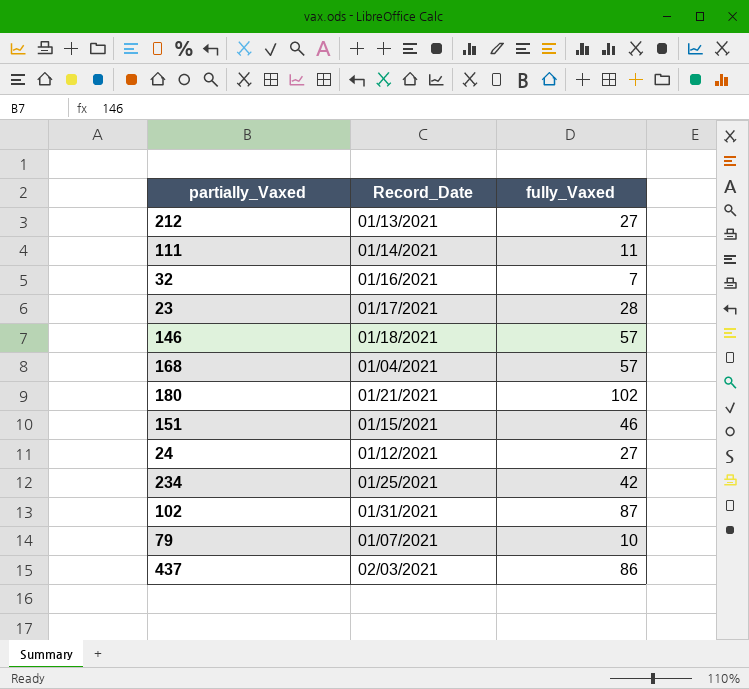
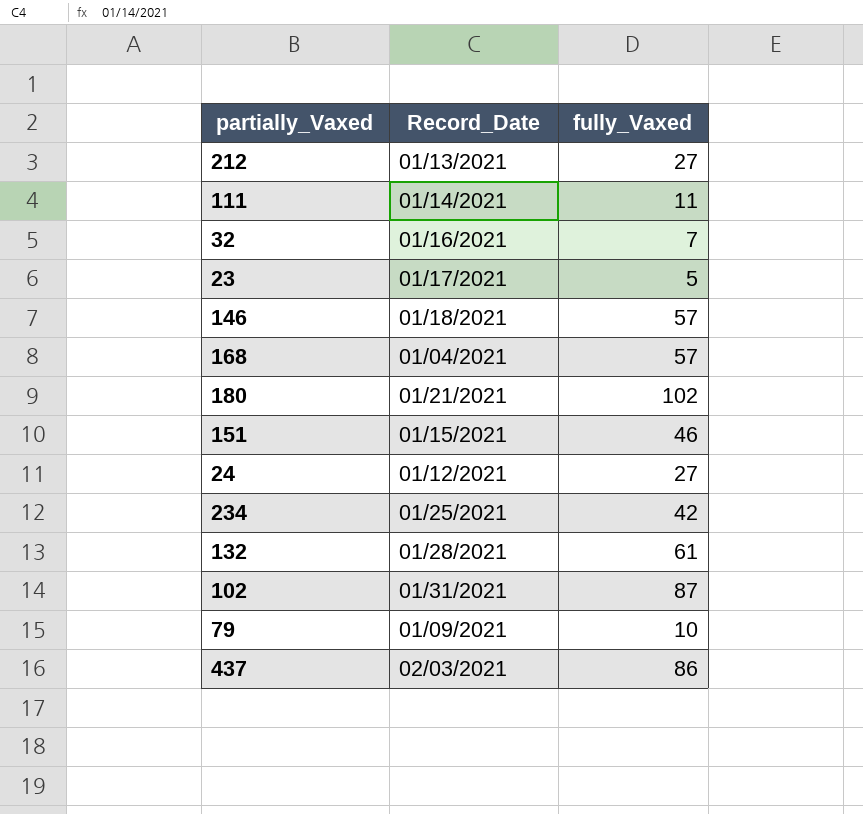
23 | fully_Vaxed: 28 -> 5
row 132: none -> 01/28/2021 | 61
79 | Record_Date: 01/07/2021 -> 01/09/2021

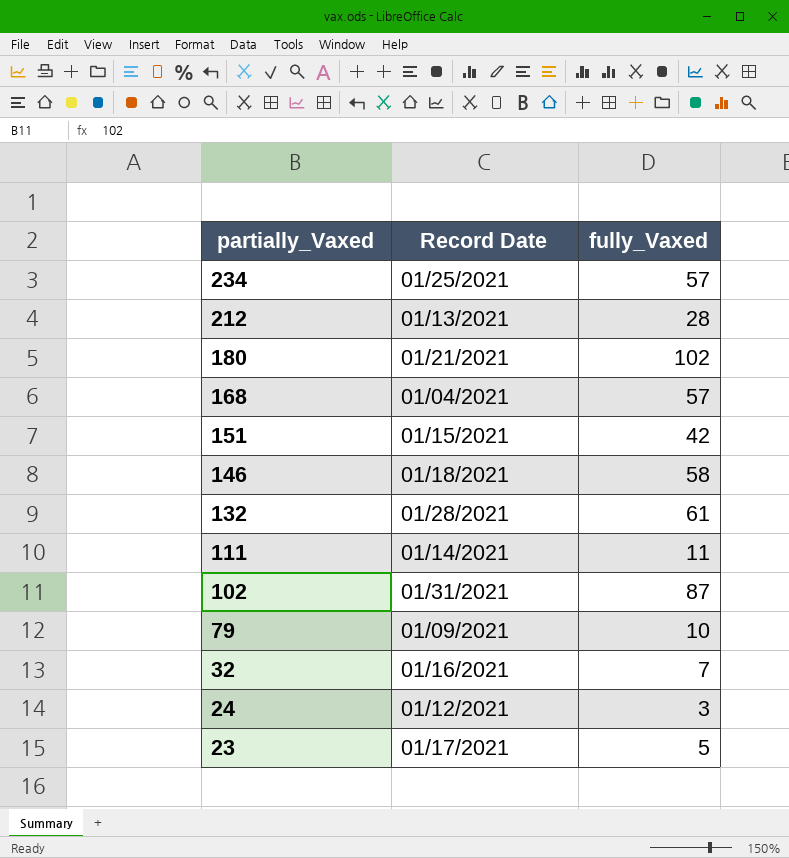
row order: none -> partially_Vaxed descending
column name: Record_Date -> Record Date
row 437: 02/03/2021 | 86 -> none
234 | fully_Vaxed: 42 -> 57
212 | fully_Vaxed: 27 -> 28
151 | fully_Vaxed: 46 -> 42
146 | fully_Vaxed: 57 -> 58
24 | fully_Vaxed: 27 -> 3

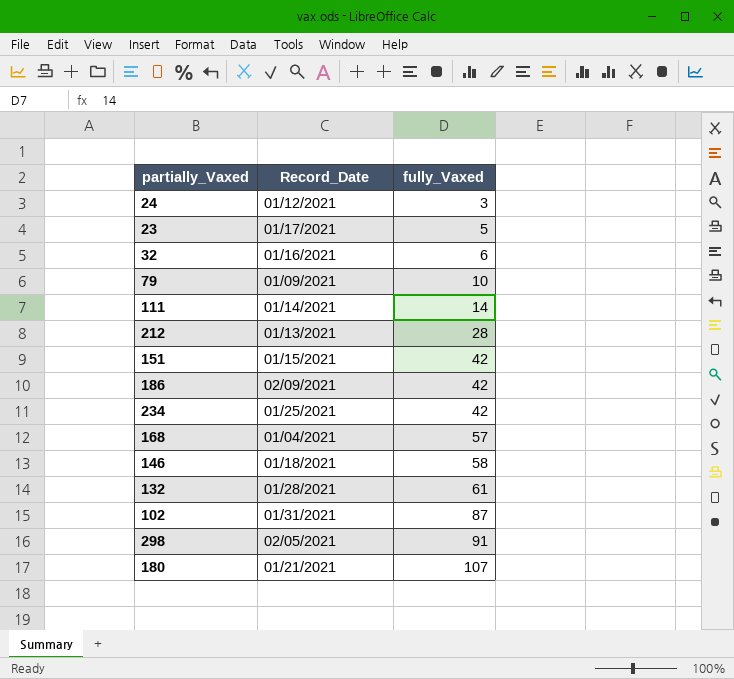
row order: partially_Vaxed descending -> fully_Vaxed ascending
column name: Record Date -> Record_Date
32 | fully_Vaxed: 7 -> 6
111 | fully_Vaxed: 11 -> 14
row 186: none -> 02/09/2021 | 42
234 | fully_Vaxed: 57 -> 42
row 298: none -> 02/05/2021 | 91
180 | fully_Vaxed: 102 -> 107

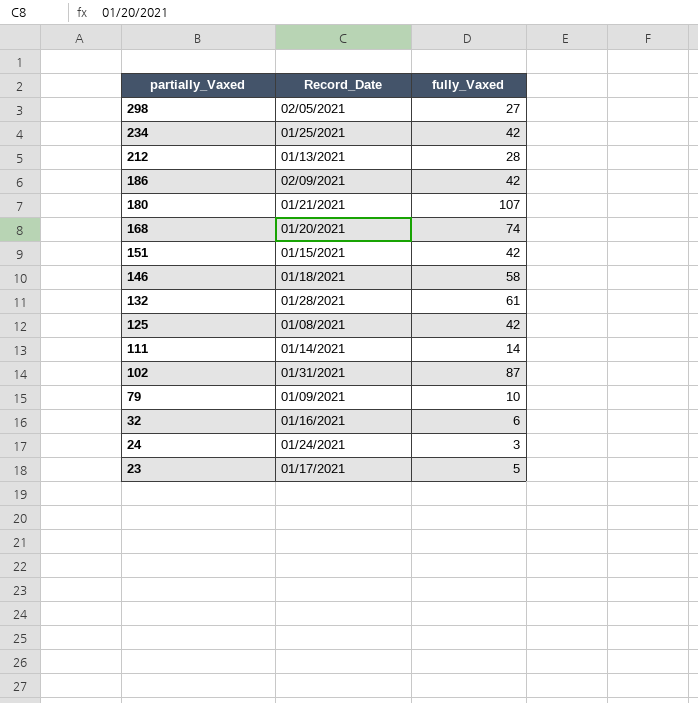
row order: fully_Vaxed ascending -> partially_Vaxed descending
298 | fully_Vaxed: 91 -> 27
168 | Record_Date: 01/04/2021 -> 01/20/2021
168 | fully_Vaxed: 57 -> 74
row 125: none -> 01/08/2021 | 42
24 | Record_Date: 01/12/2021 -> 01/24/2021

